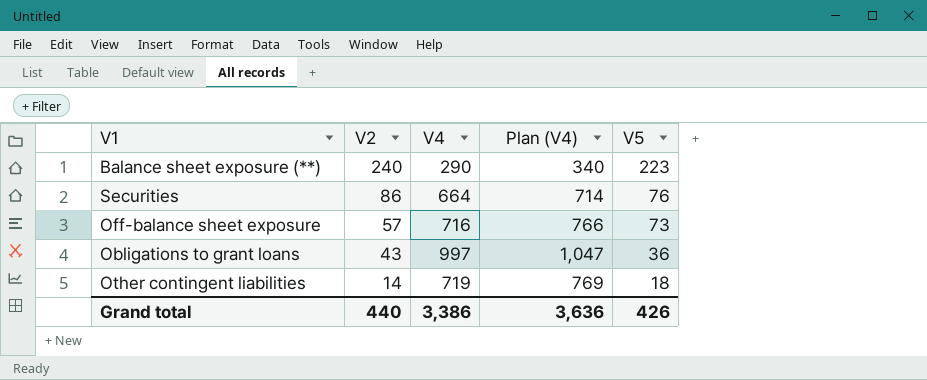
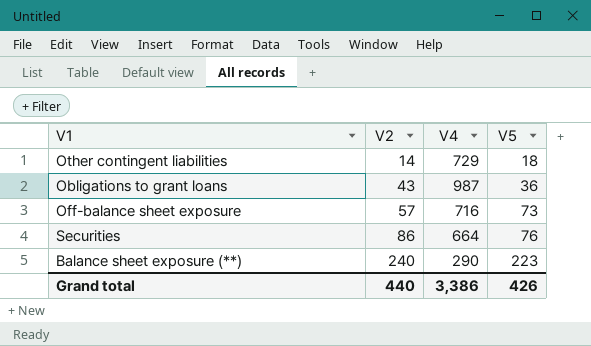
row order: V2 descending -> V2 ascending
column Plan (V4) | formula: [V4] + 50 -> none
Other contingent liabilities | V4: 719 -> 729
Obligations to grant loans | V4: 997 -> 987

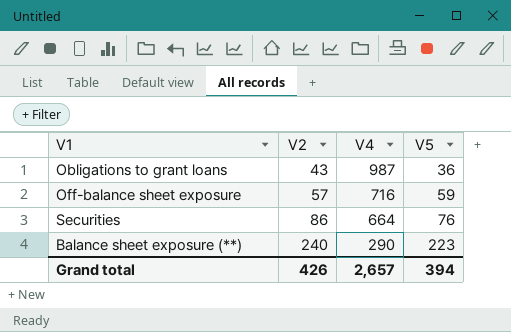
row Other contingent liabilities: 14 | 729 | 18 -> none
Off-balance sheet exposure | V5: 73 -> 59
Grand total | V2: 440 -> 426
Grand total | V4: 3,386 -> 2,657
Grand total | V5: 426 -> 394

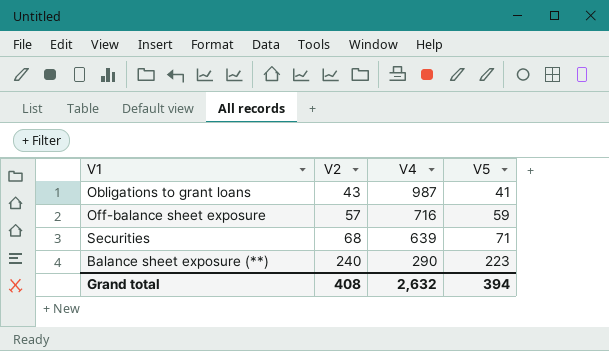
Obligations to grant loans | V5: 36 -> 41
Securities | V2: 86 -> 68
Securities | V4: 664 -> 639
Securities | V5: 76 -> 71
Grand total | V2: 426 -> 408
Grand total | V4: 2,657 -> 2,632

